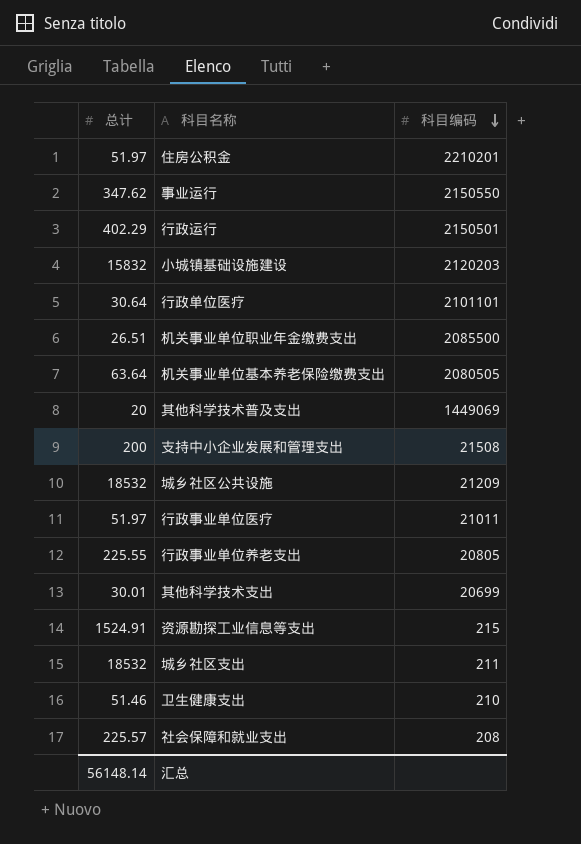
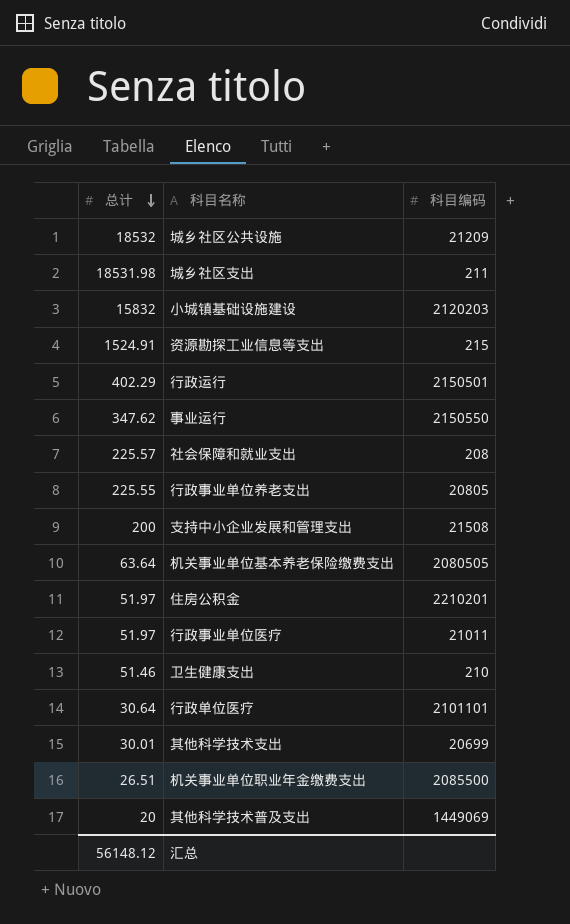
row order: 科目编码 descending -> 总计 descending
城乡社区支出 | 总计: 18532 -> 18531.98
汇总 | 总计: 56148.14 -> 56148.12

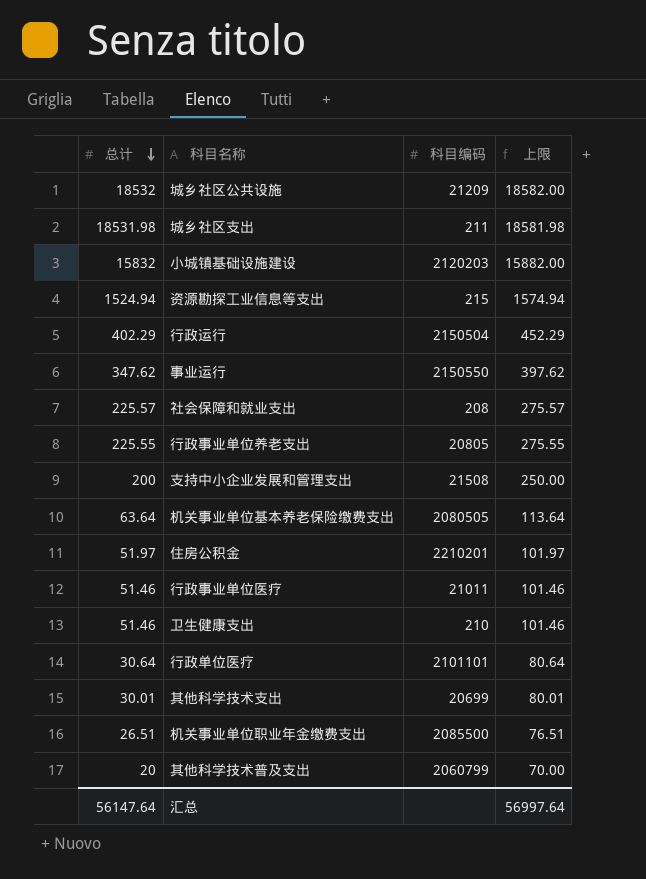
column 上限 | formula: none -> [总计] + 50
资源勘探工业信息等支出 | 总计: 1524.91 -> 1524.94
行政运行 | 科目编码: 2150501 -> 2150504
行政事业单位医疗 | 总计: 51.97 -> 51.46
其他科学技术普及支出 | 科目编码: 1449069 -> 2060799
汇总 | 总计: 56148.12 -> 56147.64

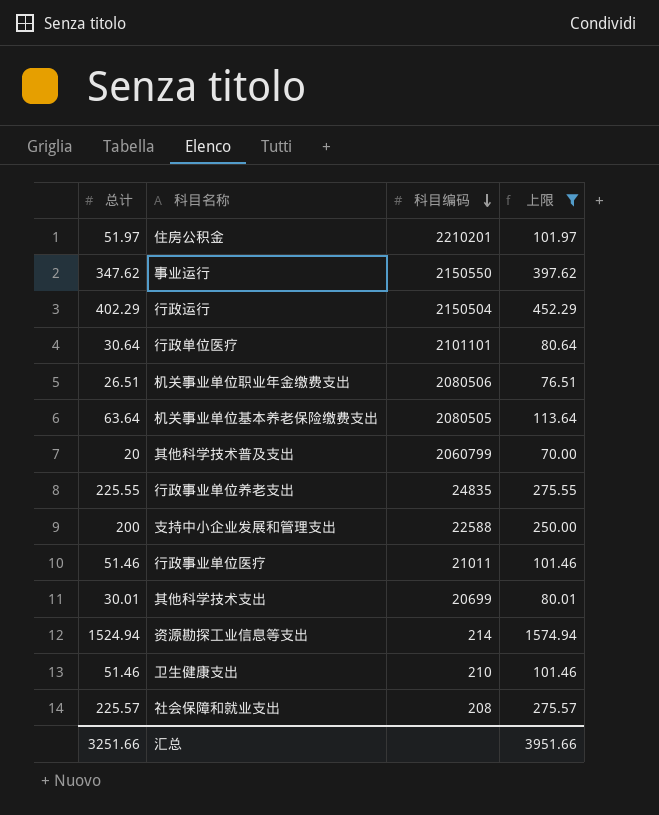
filter: none -> 上限 <= 1574.94
row order: 总计 descending -> 科目编码 descending
机关事业单位职业年金缴费支出 | 科目编码: 2085500 -> 2080506
行政事业单位养老支出 | 科目编码: 20805 -> 24835
支持中小企业发展和管理支出 | 科目编码: 21508 -> 22588
资源勘探工业信息等支出 | 科目编码: 215 -> 214
汇总 | 总计: 56147.64 -> 3251.66
汇总 | 上限: 56997.64 -> 3951.66

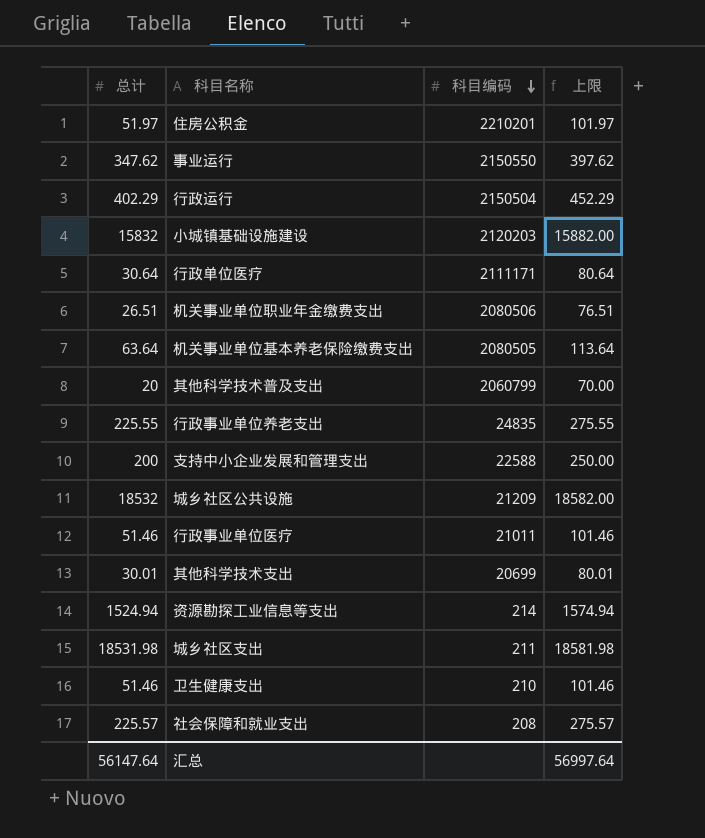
filter: 上限 <= 1574.94 -> none
行政单位医疗 | 科目编码: 2101101 -> 2111171
汇总 | 总计: 3251.66 -> 56147.64
汇总 | 上限: 3951.66 -> 56997.64

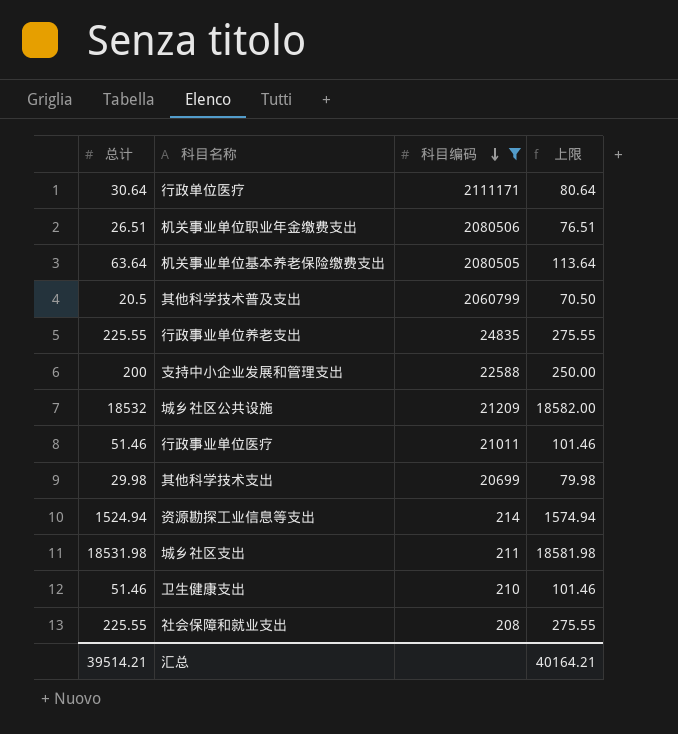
filter: none -> 科目编码 <= 2111171
其他科学技术普及支出 | 总计: 20 -> 20.5
其他科学技术普及支出 | 上限: 70.00 -> 70.50
其他科学技术支出 | 总计: 30.01 -> 29.98
其他科学技术支出 | 上限: 80.01 -> 79.98
社会保障和就业支出 | 总计: 225.57 -> 225.55
社会保障和就业支出 | 上限: 275.57 -> 275.55
汇总 | 总计: 56147.64 -> 39514.21
汇总 | 上限: 56997.64 -> 40164.21

